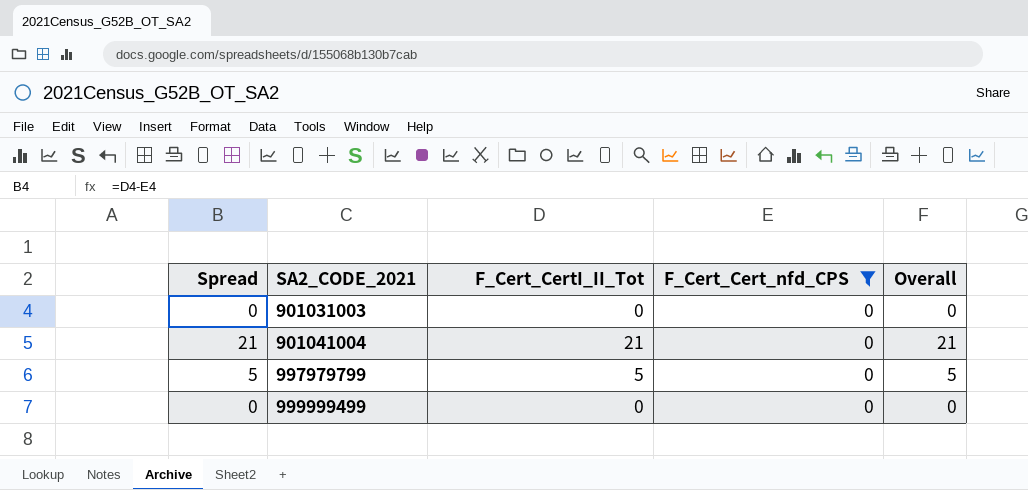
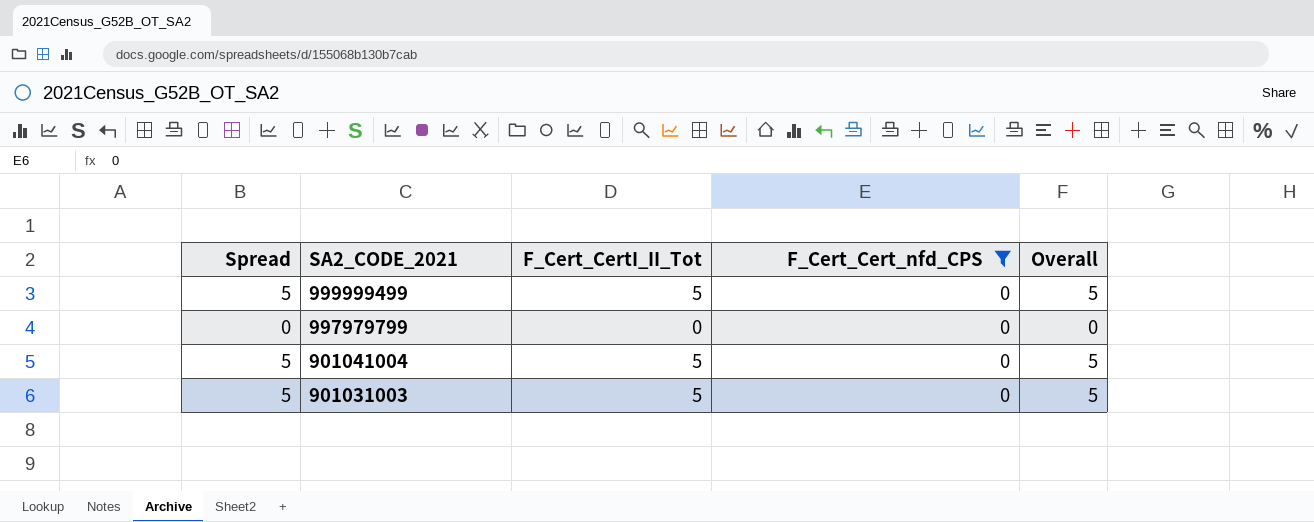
row order: SA2_CODE_2021 ascending -> SA2_CODE_2021 descending
999999499 | Spread: 0 -> 5
999999499 | F_Cert_CertI_II_Tot: 0 -> 5
999999499 | Overall: 0 -> 5
997979799 | Spread: 5 -> 0
997979799 | F_Cert_CertI_II_Tot: 5 -> 0
997979799 | Overall: 5 -> 0
901041004 | Spread: 21 -> 5
901041004 | F_Cert_CertI_II_Tot: 21 -> 5
901041004 | Overall: 21 -> 5
901031003 | Spread: 0 -> 5
901031003 | F_Cert_CertI_II_Tot: 0 -> 5
901031003 | Overall: 0 -> 5

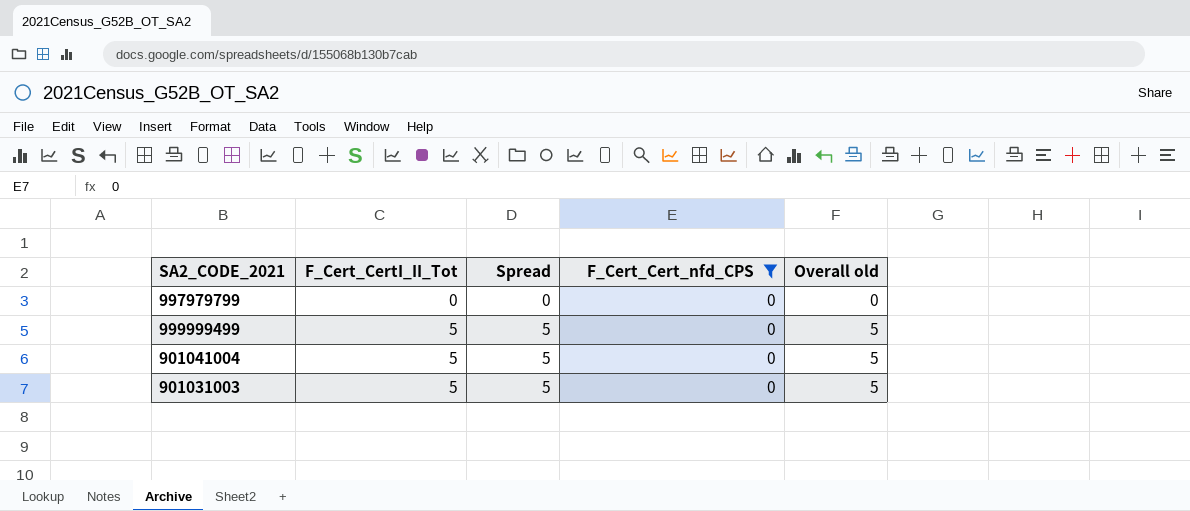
row order: SA2_CODE_2021 descending -> F_Cert_CertI_II_Tot ascending
column Spread | position: 1 -> 3
column name: Overall -> Overall old

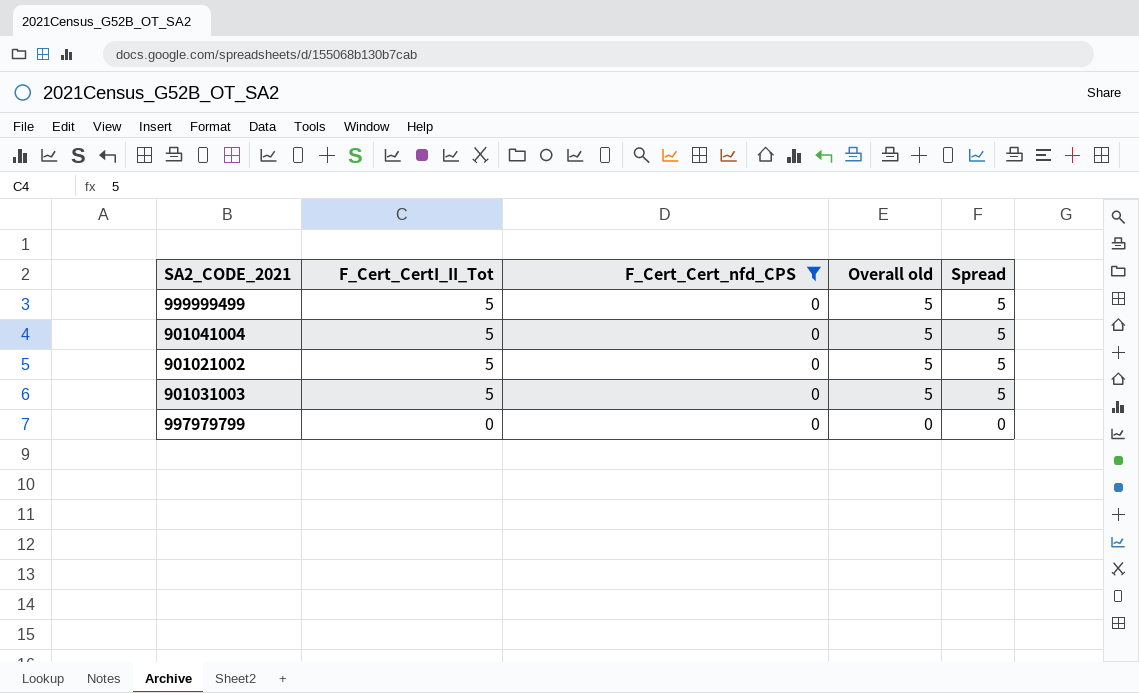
row order: F_Cert_CertI_II_Tot ascending -> F_Cert_CertI_II_Tot descending
column Spread | position: 3 -> 5
row 901021002: none -> 5 | 0 | 5 | 5

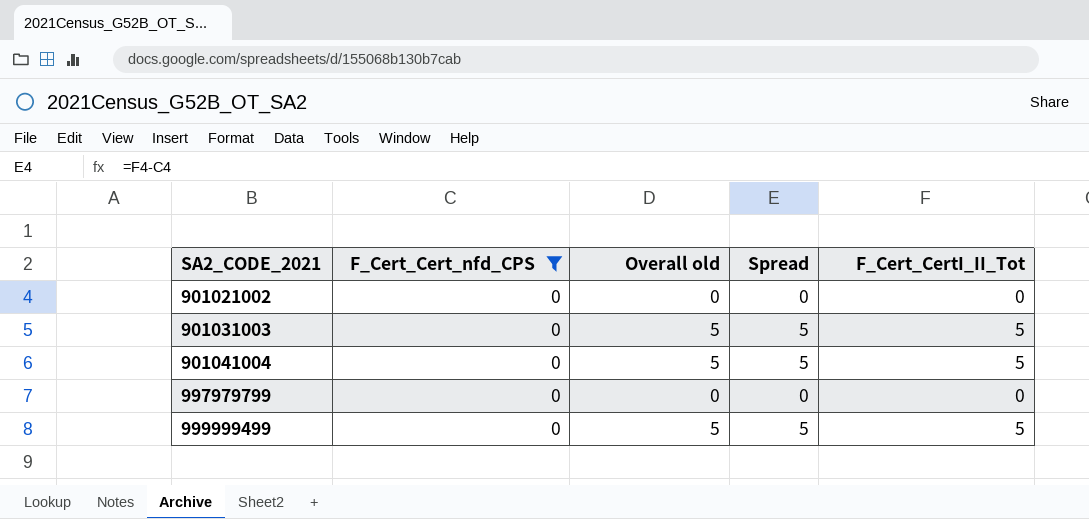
row order: F_Cert_CertI_II_Tot descending -> SA2_CODE_2021 ascending
column F_Cert_CertI_II_Tot | position: 2 -> 5
901021002 | Overall old: 5 -> 0
901021002 | Spread: 5 -> 0
901021002 | F_Cert_CertI_II_Tot: 5 -> 0

